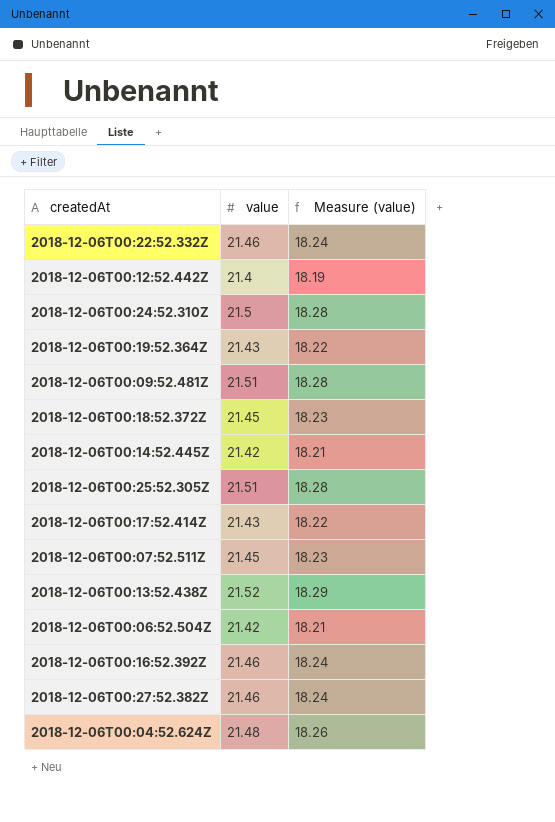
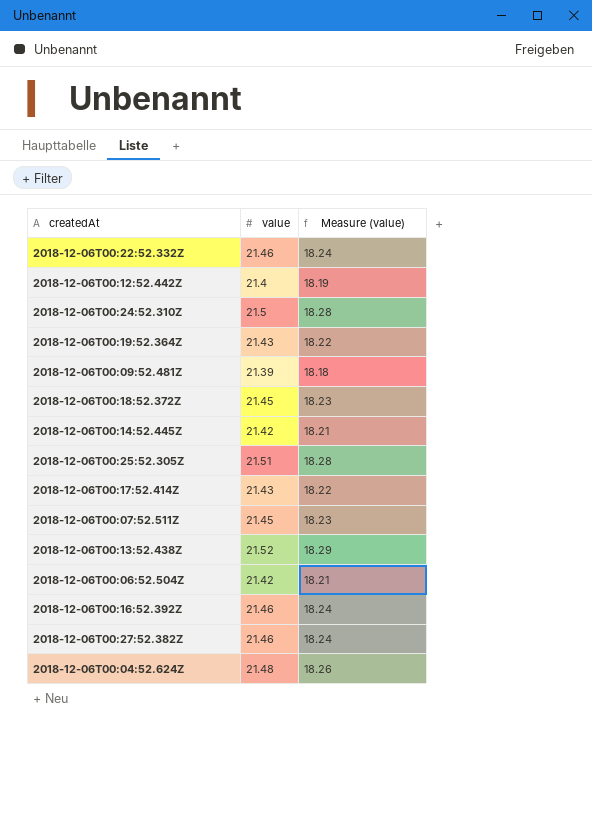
2018-12-06T00:09:52.481Z | value: 21.51 -> 21.39
2018-12-06T00:09:52.481Z | Measure (value): 18.28 -> 18.18

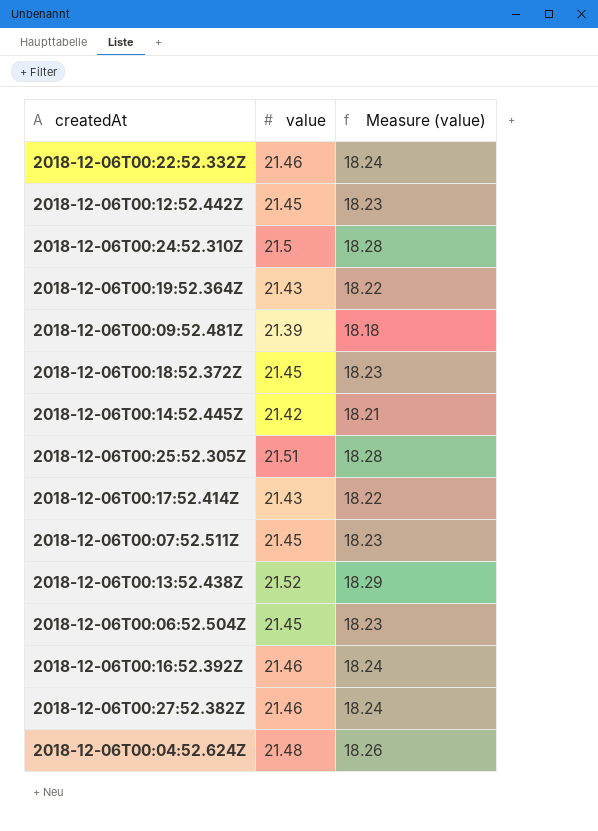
2018-12-06T00:12:52.442Z | value: 21.4 -> 21.45
2018-12-06T00:12:52.442Z | Measure (value): 18.19 -> 18.23
2018-12-06T00:06:52.504Z | value: 21.42 -> 21.45
2018-12-06T00:06:52.504Z | Measure (value): 18.21 -> 18.23

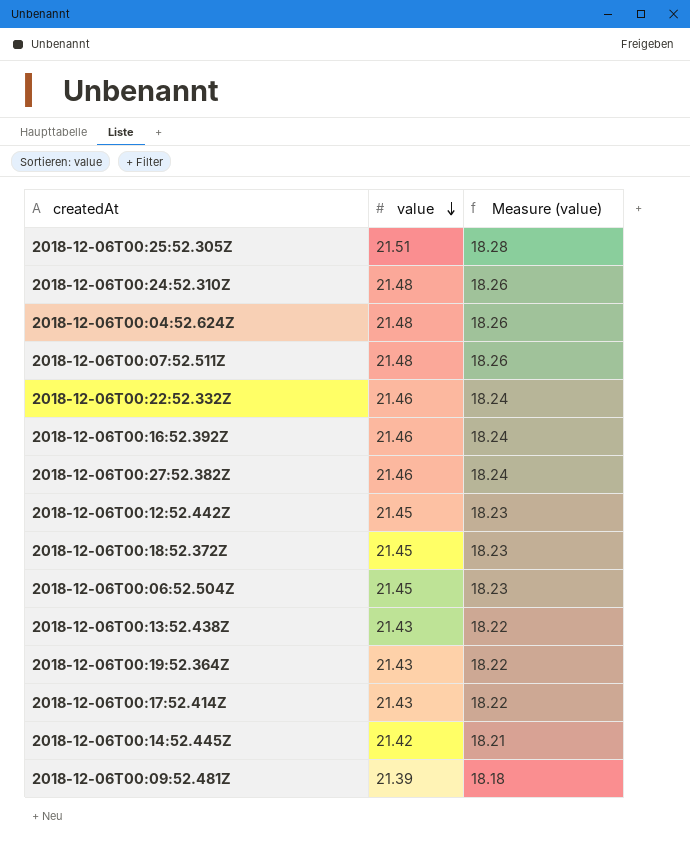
row order: none -> value descending
2018-12-06T00:24:52.310Z | value: 21.5 -> 21.48
2018-12-06T00:24:52.310Z | Measure (value): 18.28 -> 18.26
2018-12-06T00:07:52.511Z | value: 21.45 -> 21.48
2018-12-06T00:07:52.511Z | Measure (value): 18.23 -> 18.26
2018-12-06T00:13:52.438Z | value: 21.52 -> 21.43
2018-12-06T00:13:52.438Z | Measure (value): 18.29 -> 18.22

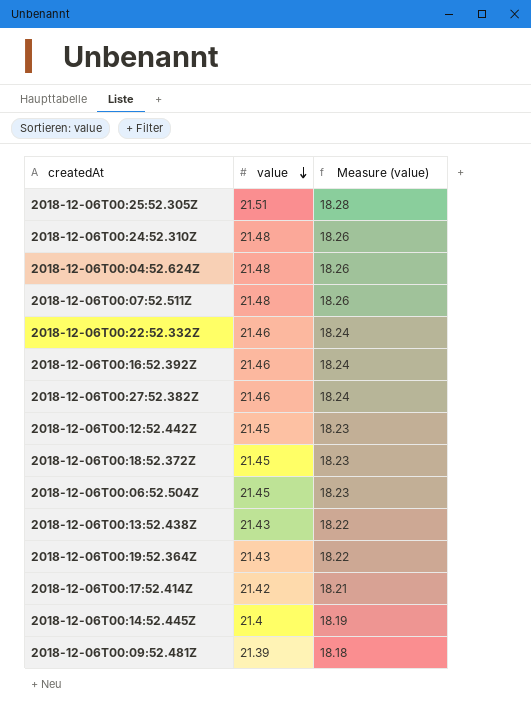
2018-12-06T00:17:52.414Z | value: 21.43 -> 21.42
2018-12-06T00:17:52.414Z | Measure (value): 18.22 -> 18.21
2018-12-06T00:14:52.445Z | value: 21.42 -> 21.4
2018-12-06T00:14:52.445Z | Measure (value): 18.21 -> 18.19

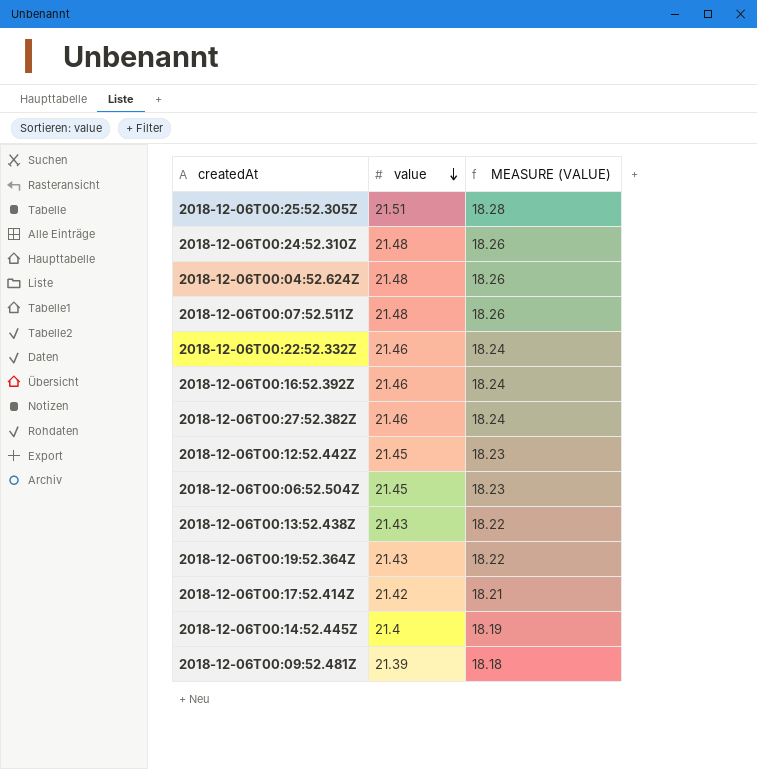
column name: Measure (value) -> MEASURE (VALUE)
row 2018-12-06T00:18:52.372Z: 21.45 | 18.23 -> none

